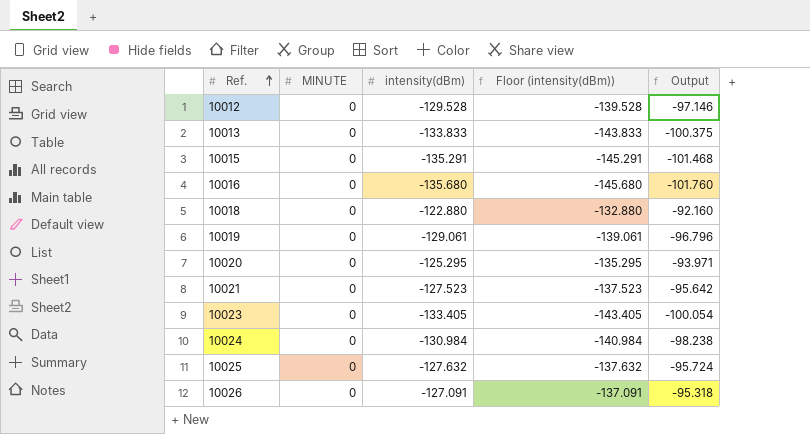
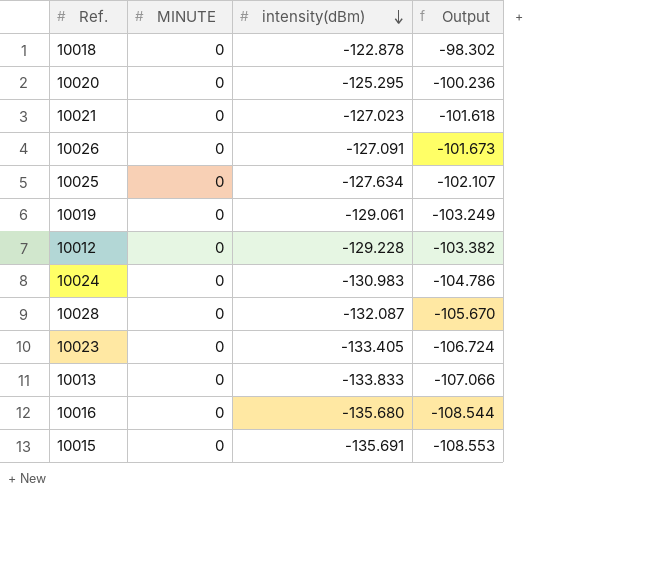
row order: Ref. ascending -> intensity(dBm) descending
column Floor (intensity(dBm)) | formula: [intensity(dBm)] - 10 -> none
column Output | formula: [intensity(dBm)] * 0.75 -> [intensity(dBm)] * 0.8
10018 | intensity(dBm): -122.880 -> -122.878
10021 | intensity(dBm): -127.523 -> -127.023
10025 | intensity(dBm): -127.632 -> -127.634
10012 | intensity(dBm): -129.528 -> -129.228
10024 | intensity(dBm): -130.984 -> -130.983
row 10028: none -> 0 | -132.087 | -105.670
10015 | intensity(dBm): -135.291 -> -135.691

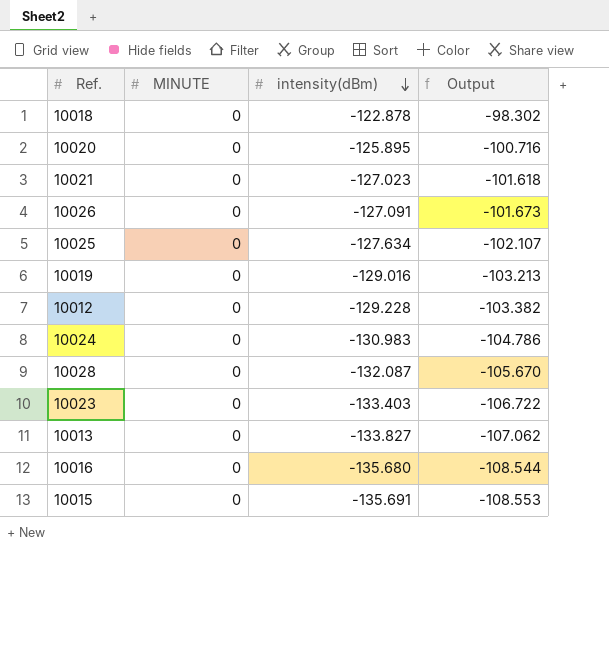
10020 | intensity(dBm): -125.295 -> -125.895
10020 | Output: -100.236 -> -100.716
10019 | intensity(dBm): -129.061 -> -129.016
10019 | Output: -103.249 -> -103.213
10023 | intensity(dBm): -133.405 -> -133.403
10023 | Output: -106.724 -> -106.722
10013 | intensity(dBm): -133.833 -> -133.827
10013 | Output: -107.066 -> -107.062

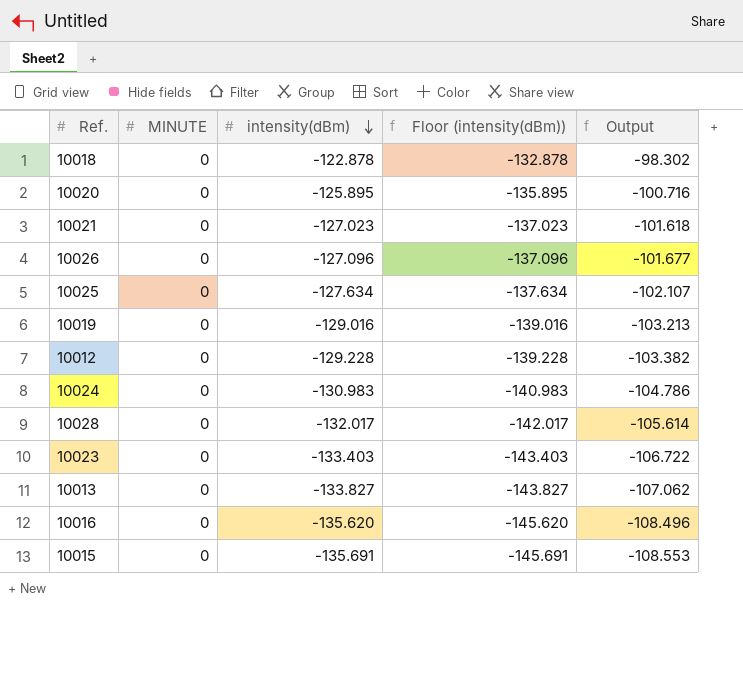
column Floor (intensity(dBm)) | formula: none -> [intensity(dBm)] - 10
10026 | intensity(dBm): -127.091 -> -127.096
10026 | Output: -101.673 -> -101.677
10028 | intensity(dBm): -132.087 -> -132.017
10028 | Output: -105.670 -> -105.614
10016 | intensity(dBm): -135.680 -> -135.620
10016 | Output: -108.544 -> -108.496

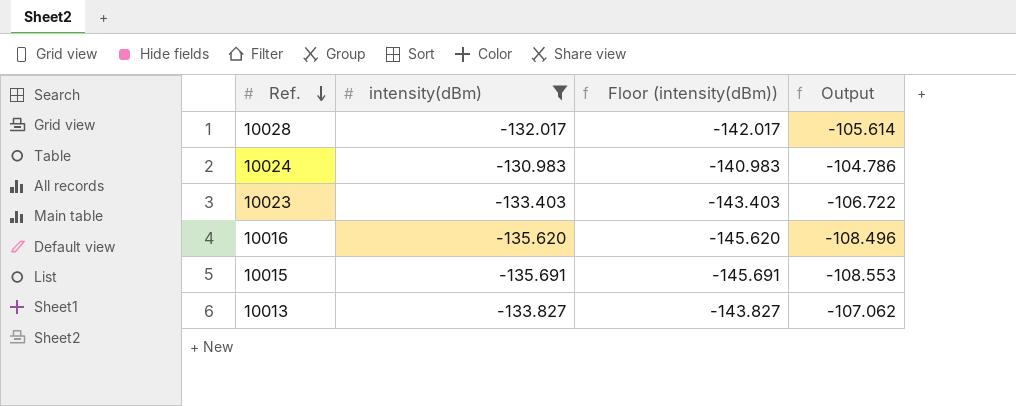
filter: none -> intensity(dBm) <= -130.983
row order: intensity(dBm) descending -> Ref. descending
column MINUTE | position: 2 -> none

